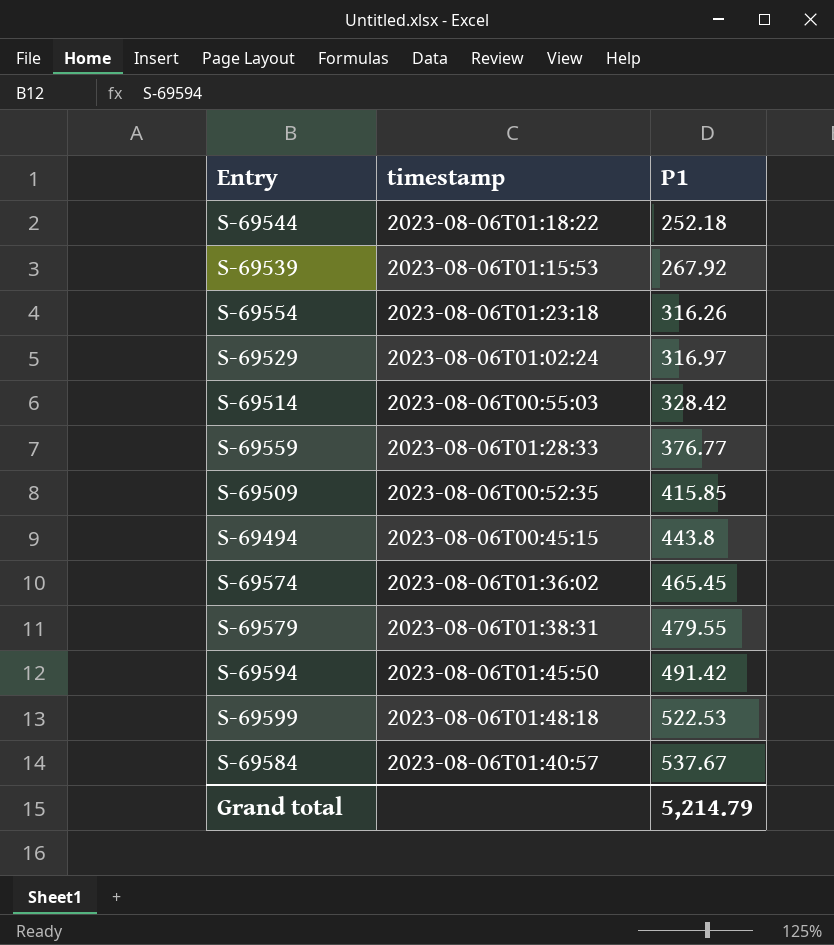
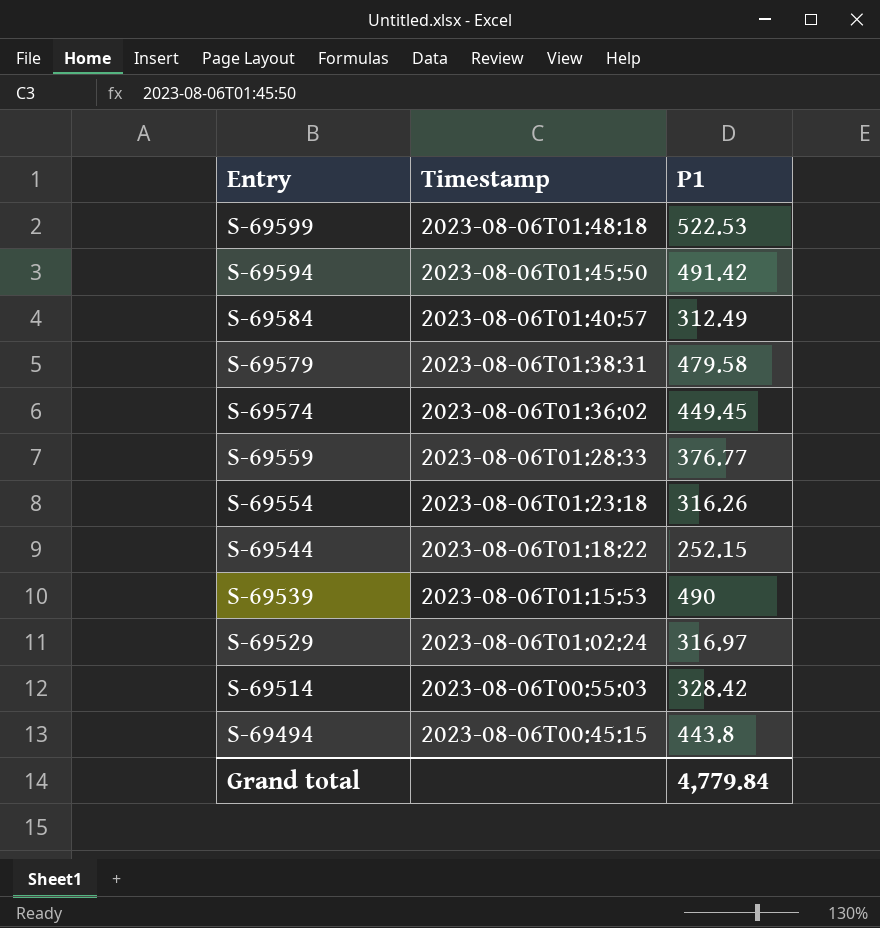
row order: P1 ascending -> Entry descending
column name: timestamp -> Timestamp
row S-69509: 2023-08-06T00:52:35 | 415.85 -> none
S-69584 | P1: 537.67 -> 312.49
S-69579 | P1: 479.55 -> 479.58
S-69574 | P1: 465.45 -> 449.45
S-69544 | P1: 252.18 -> 252.15
S-69539 | P1: 267.92 -> 490
Grand total | P1: 5,214.79 -> 4,779.84

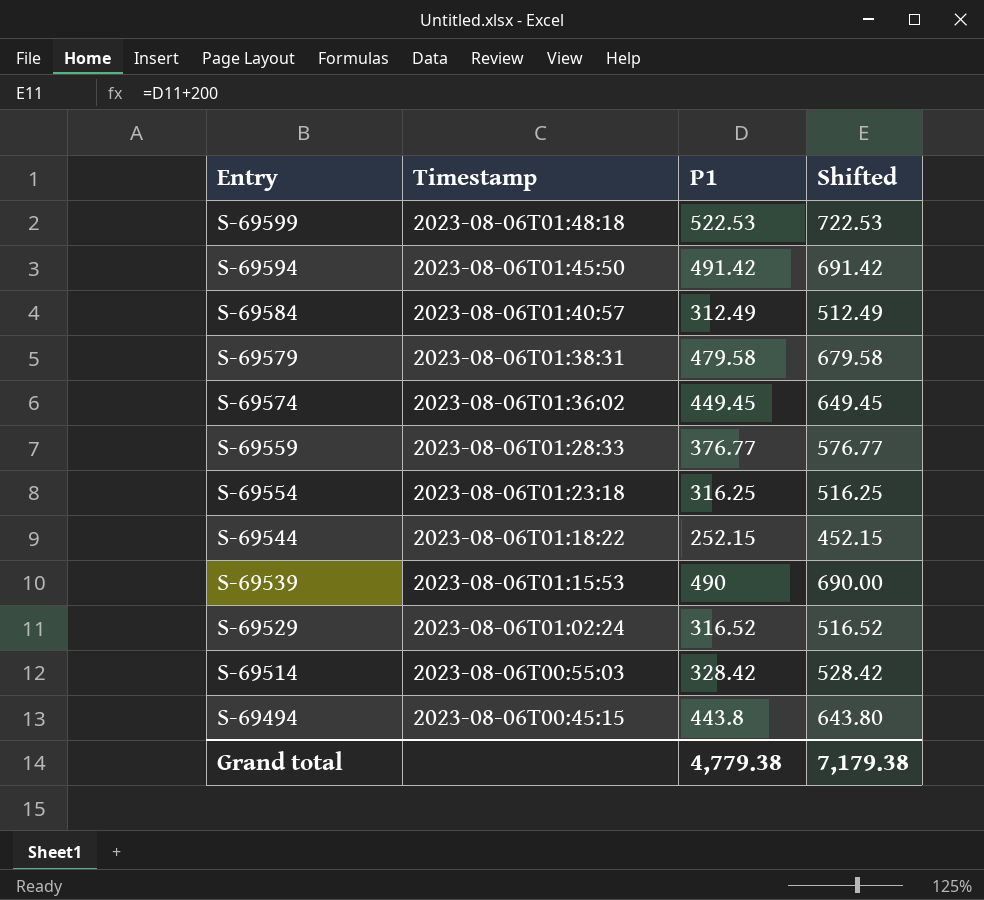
column Shifted | formula: none -> [P1] + 200
S-69554 | P1: 316.26 -> 316.25
S-69529 | P1: 316.97 -> 316.52
Grand total | P1: 4,779.84 -> 4,779.38

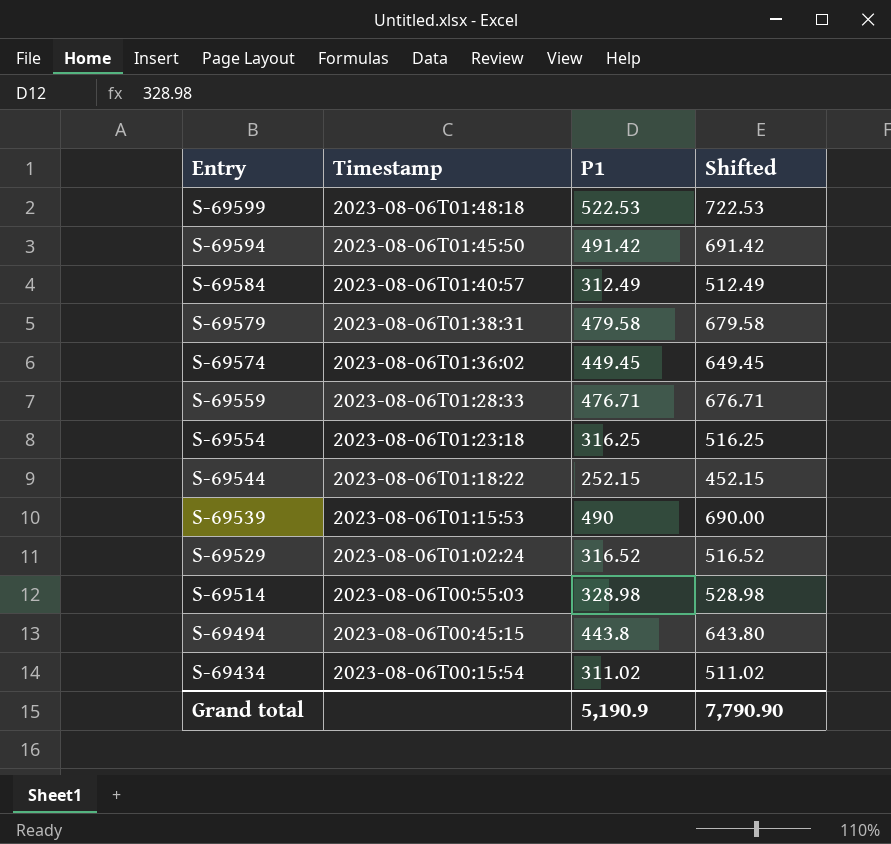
S-69559 | P1: 376.77 -> 476.71
S-69559 | Shifted: 576.77 -> 676.71
S-69514 | P1: 328.42 -> 328.98
S-69514 | Shifted: 528.42 -> 528.98
row S-69434: none -> 2023-08-06T00:15:54 | 311.02 | 511.02
Grand total | P1: 4,779.38 -> 5,190.9
Grand total | Shifted: 7,179.38 -> 7,790.90

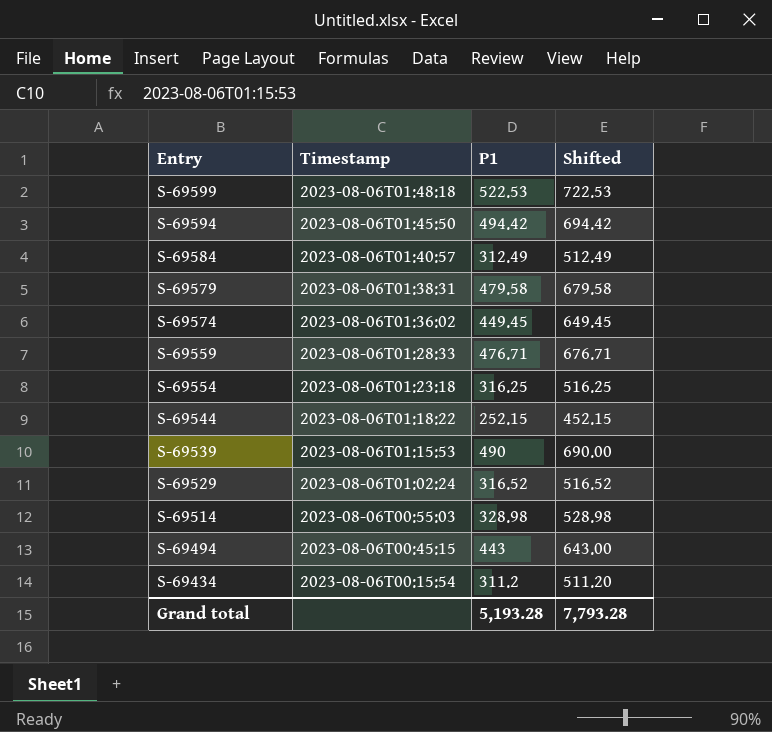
S-69594 | P1: 491.42 -> 494.42
S-69594 | Shifted: 691.42 -> 694.42
S-69494 | P1: 443.8 -> 443
S-69494 | Shifted: 643.80 -> 643.00
S-69434 | P1: 311.02 -> 311.2
S-69434 | Shifted: 511.02 -> 511.20
Grand total | P1: 5,190.9 -> 5,193.28
Grand total | Shifted: 7,790.90 -> 7,793.28

